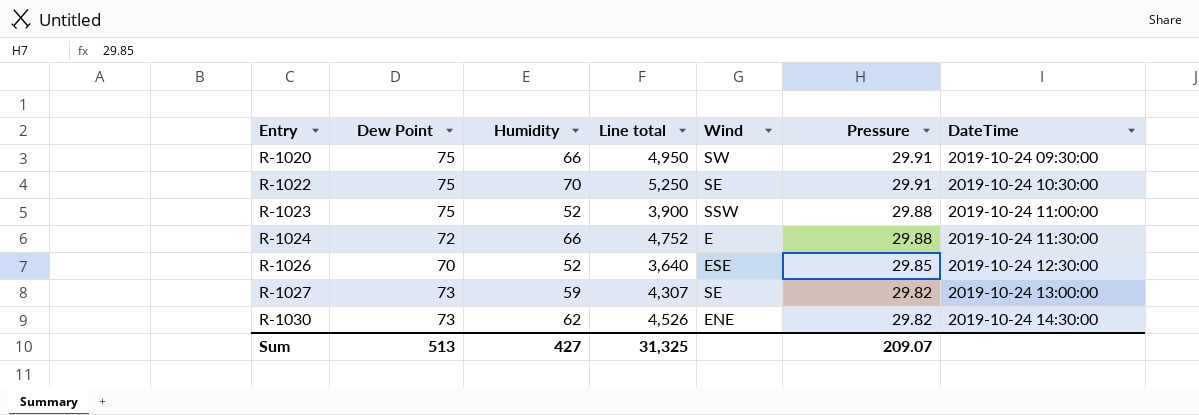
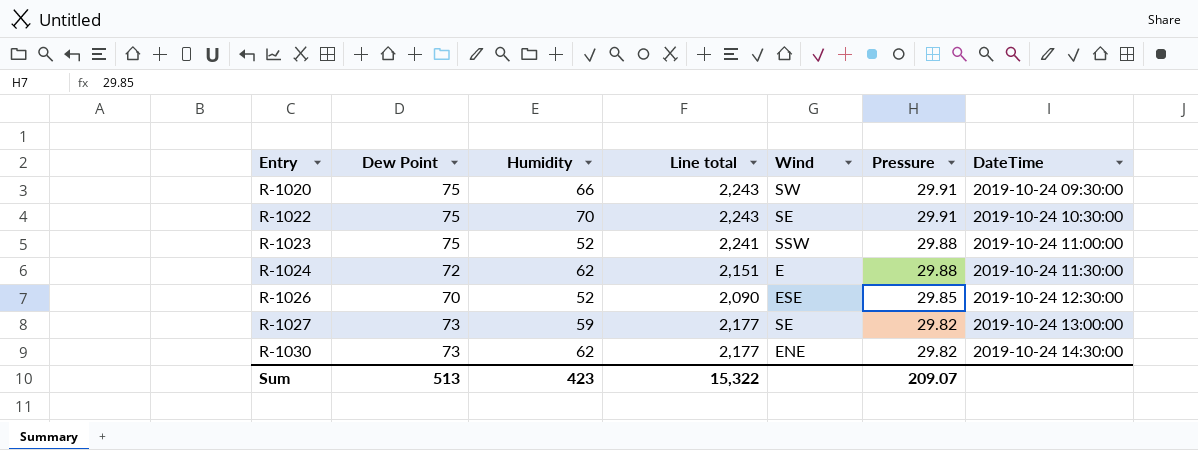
column Line total | formula: [Dew Point] * [Humidity] -> [Dew Point] * [Pressure]
R-1024 | Humidity: 66 -> 62
Sum | Humidity: 427 -> 423
Sum | Line total: 31,325 -> 15,322

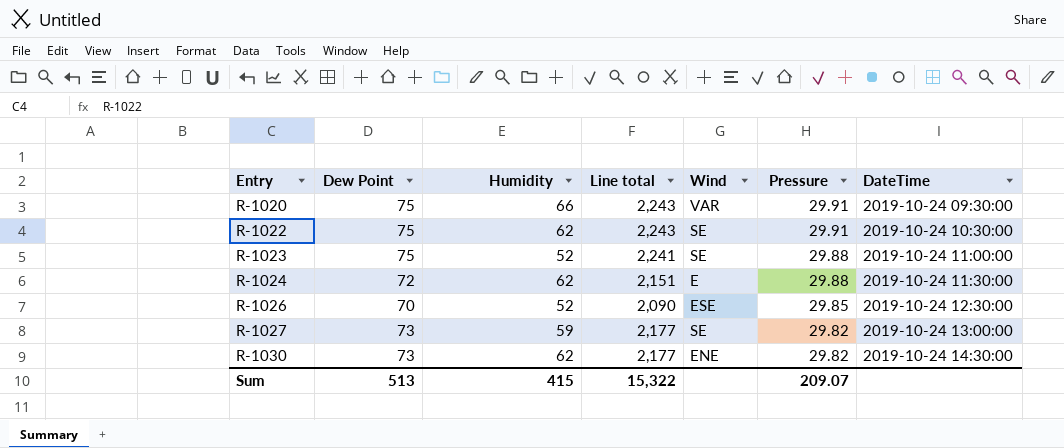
R-1020 | Wind: SW -> VAR
R-1022 | Humidity: 70 -> 62
R-1023 | Wind: SSW -> SE
Sum | Humidity: 423 -> 415

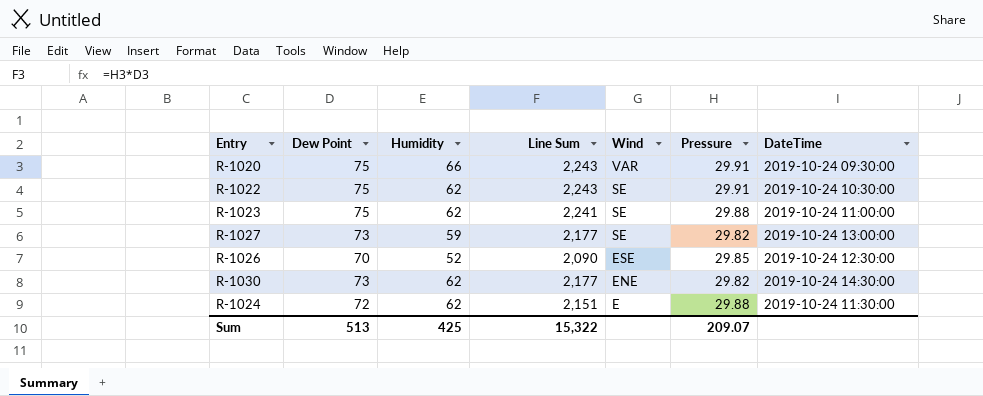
row order: Entry ascending -> Wind descending
column name: Line total -> Line Sum
R-1023 | Humidity: 52 -> 62
Sum | Humidity: 415 -> 425

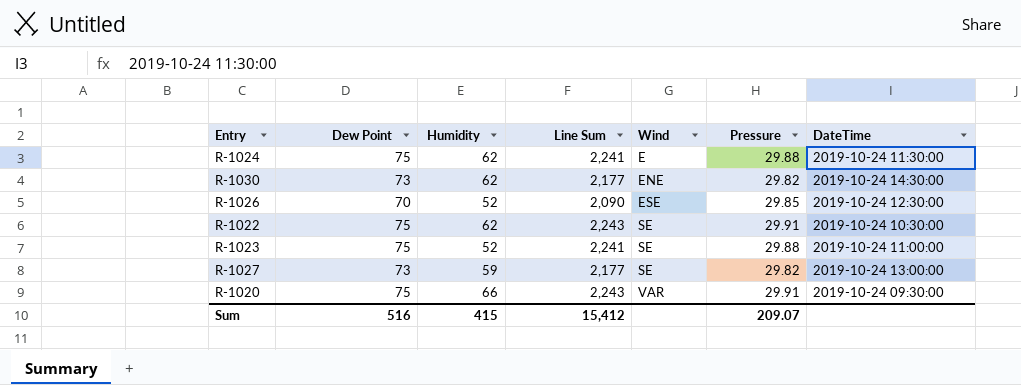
row order: Wind descending -> Wind ascending
R-1024 | Dew Point: 72 -> 75
R-1024 | Line Sum: 2,151 -> 2,241
R-1023 | Humidity: 62 -> 52
Sum | Dew Point: 513 -> 516
Sum | Humidity: 425 -> 415
Sum | Line Sum: 15,322 -> 15,412

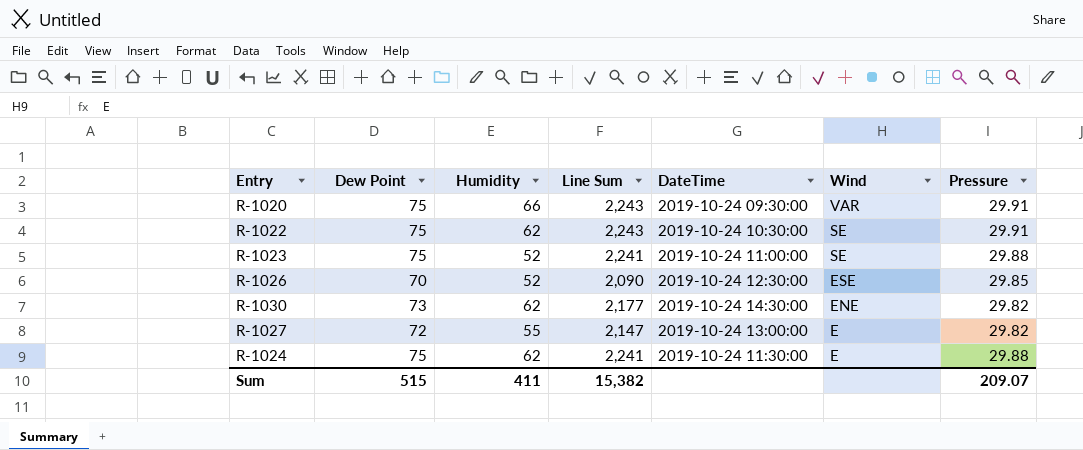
row order: Wind ascending -> Wind descending
column DateTime | position: 7 -> 5
R-1027 | Dew Point: 73 -> 72
R-1027 | Humidity: 59 -> 55
R-1027 | Line Sum: 2,177 -> 2,147
R-1027 | Wind: SE -> E
Sum | Dew Point: 516 -> 515
Sum | Humidity: 415 -> 411
Sum | Line Sum: 15,412 -> 15,382

